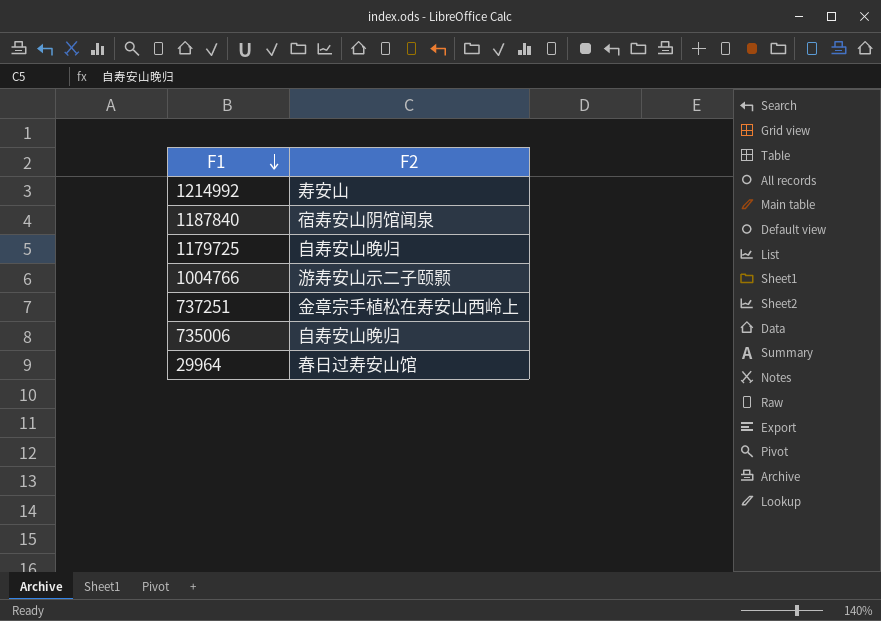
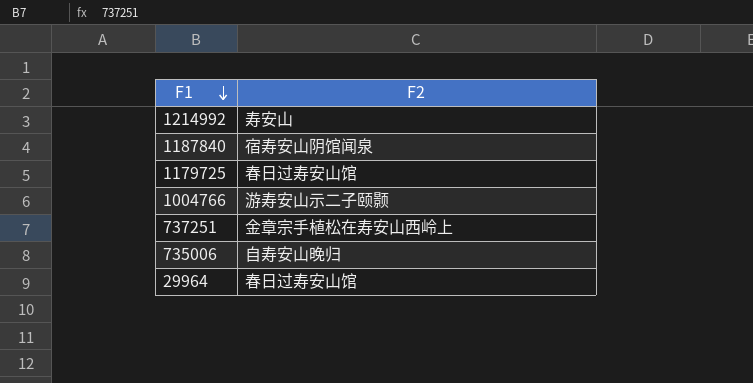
1179725 | F2: 自寿安山晚归 -> 春日过寿安山馆

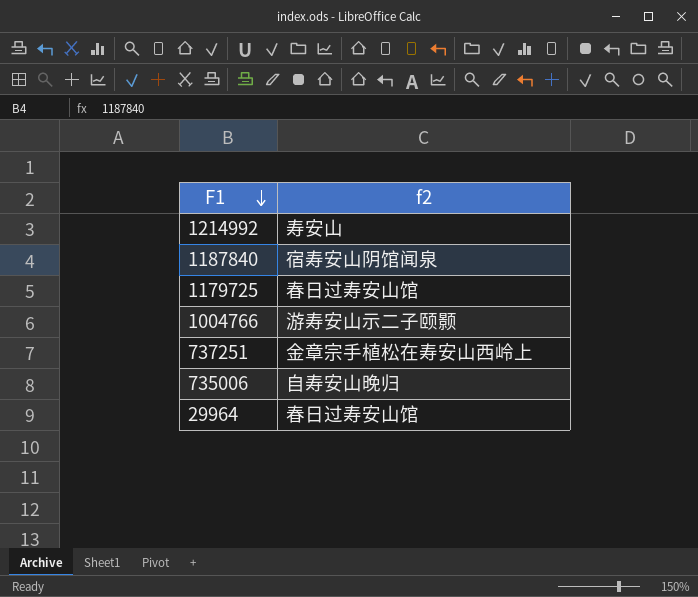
column name: F2 -> f2

